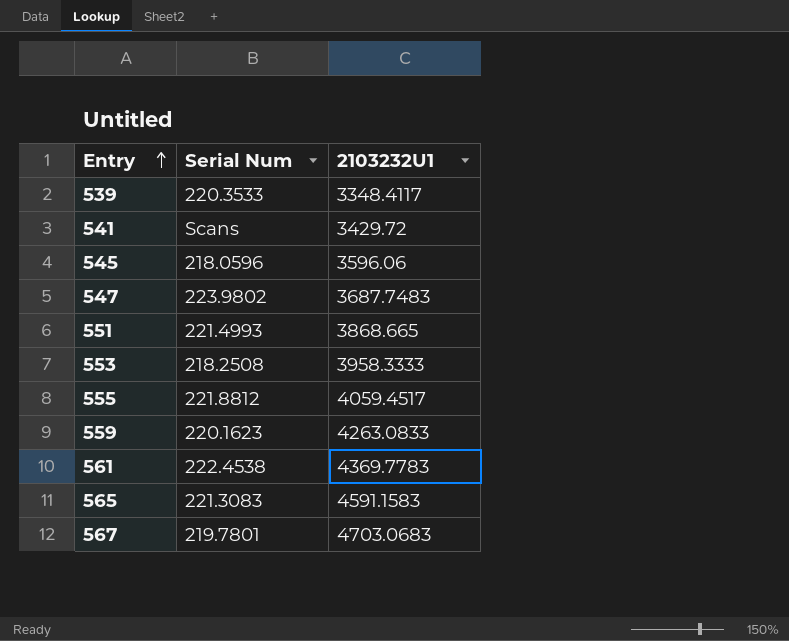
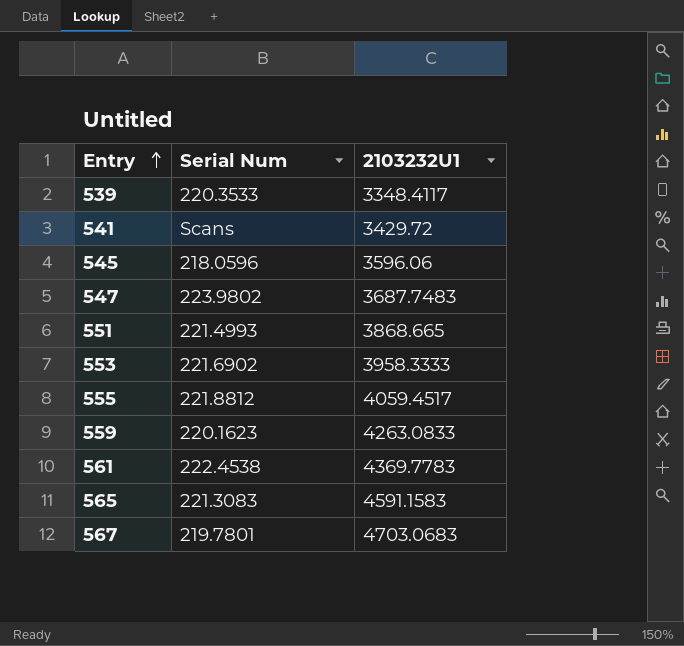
553 | Serial Num: 218.2508 -> 221.6902

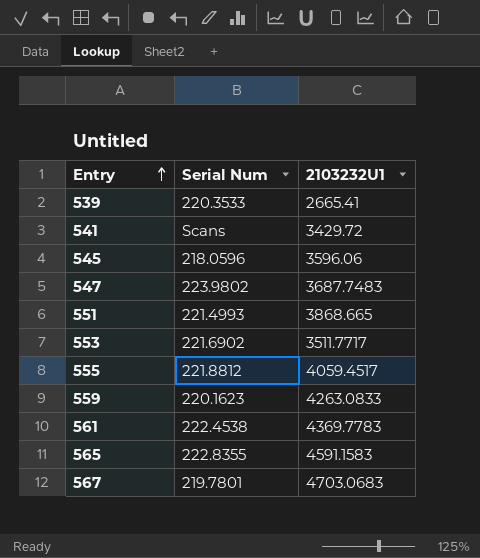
539 | 2103232U1: 3348.4117 -> 2665.41
553 | 2103232U1: 3958.3333 -> 3511.7717
565 | Serial Num: 221.3083 -> 222.8355

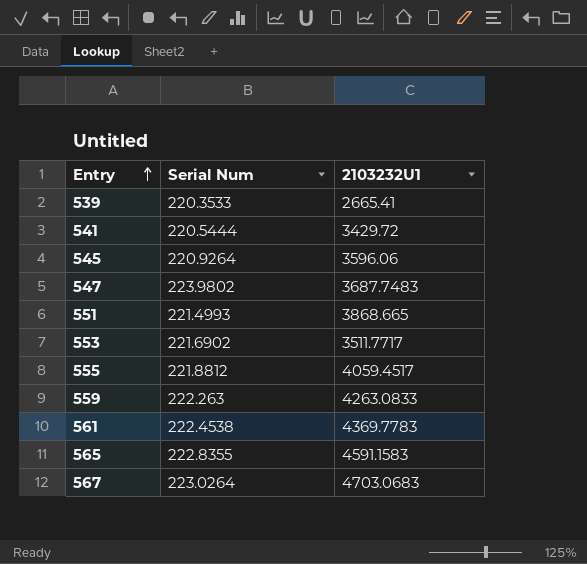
541 | Serial Num: Scans -> 220.5444
545 | Serial Num: 218.0596 -> 220.9264
559 | Serial Num: 220.1623 -> 222.263
567 | Serial Num: 219.7801 -> 223.0264

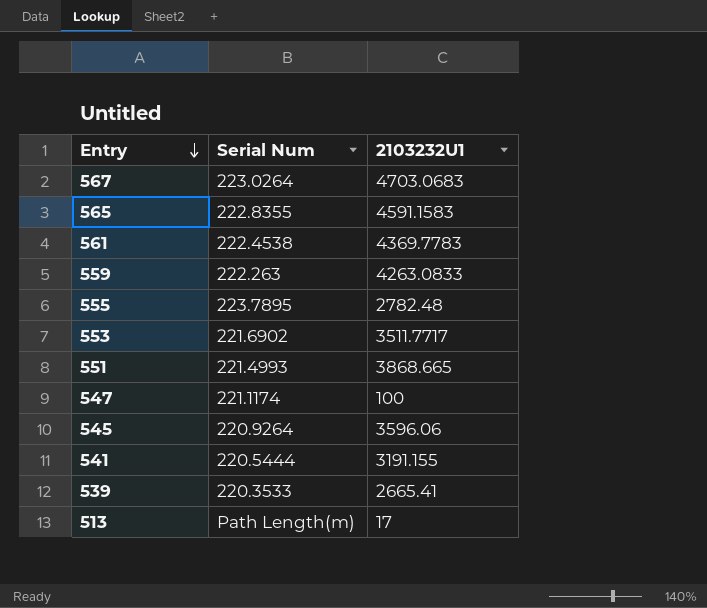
row order: Entry ascending -> Entry descending
555 | Serial Num: 221.8812 -> 223.7895
555 | 2103232U1: 4059.4517 -> 2782.48
547 | Serial Num: 223.9802 -> 221.1174
547 | 2103232U1: 3687.7483 -> 100
541 | 2103232U1: 3429.72 -> 3191.155
row 513: none -> Path Length(m) | 17

